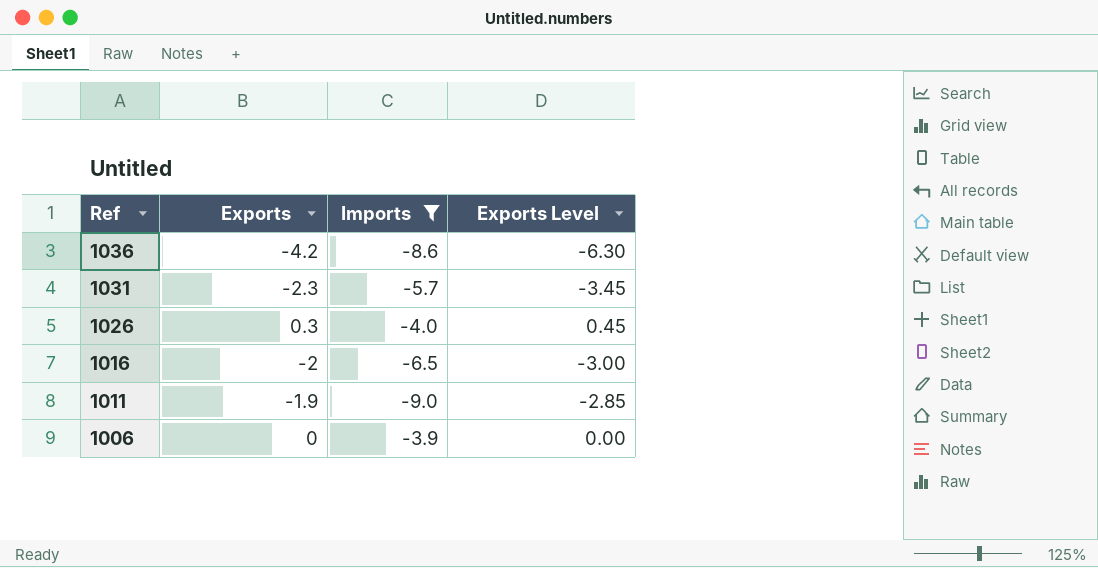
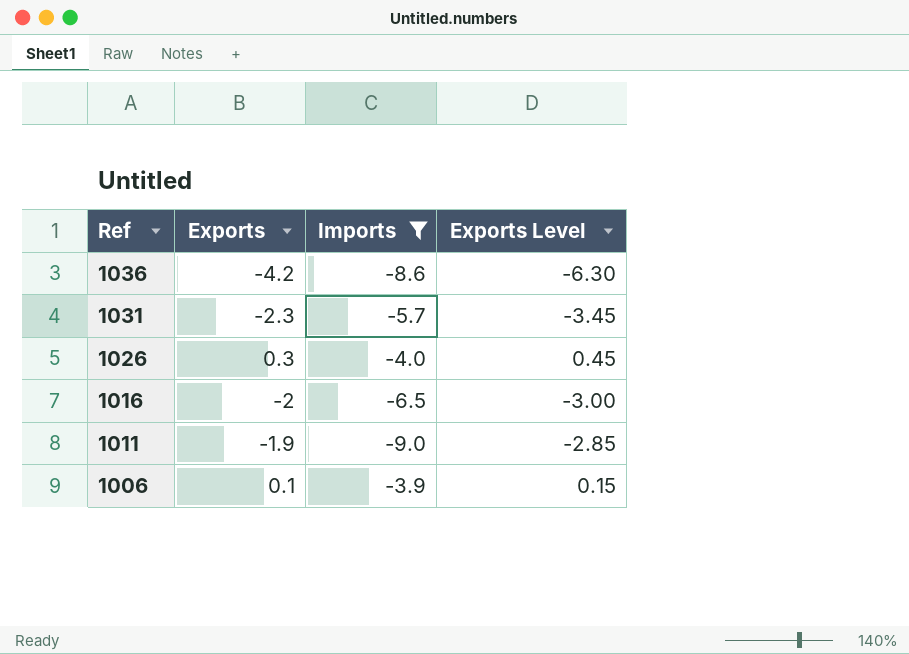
1006 | Exports: 0 -> 0.1
1006 | Exports Level: 0.00 -> 0.15

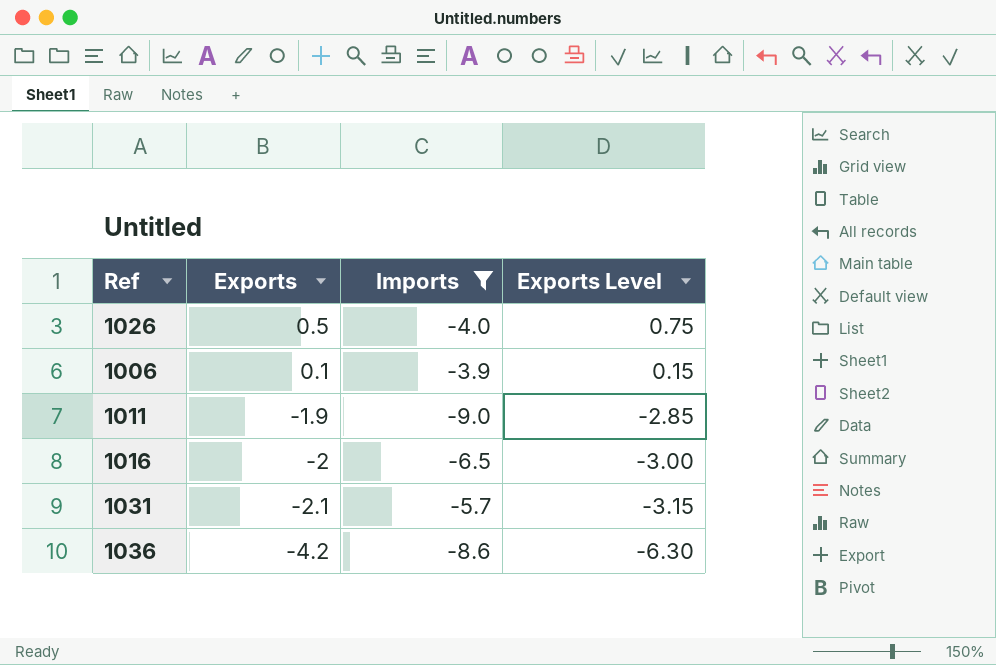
row order: Ref descending -> Exports descending
1026 | Exports: 0.3 -> 0.5
1026 | Exports Level: 0.45 -> 0.75
1031 | Exports: -2.3 -> -2.1
1031 | Exports Level: -3.45 -> -3.15

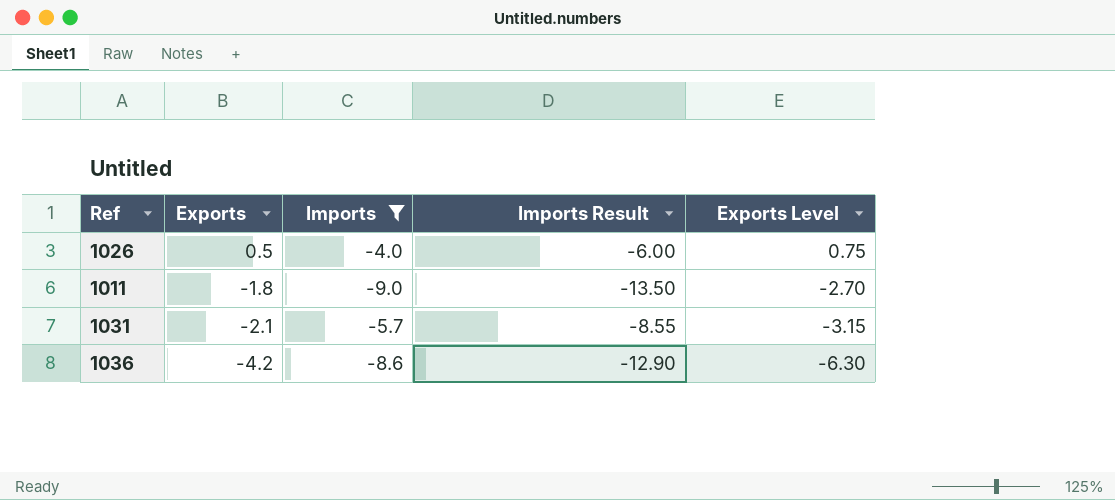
column Imports Result | formula: none -> [Imports] * 1.5
row 1006: 0.1 | -3.9 | 0.15 -> none
row 1016: -2 | -6.5 | -3.00 -> none
1011 | Exports: -1.9 -> -1.8
1011 | Exports Level: -2.85 -> -2.70

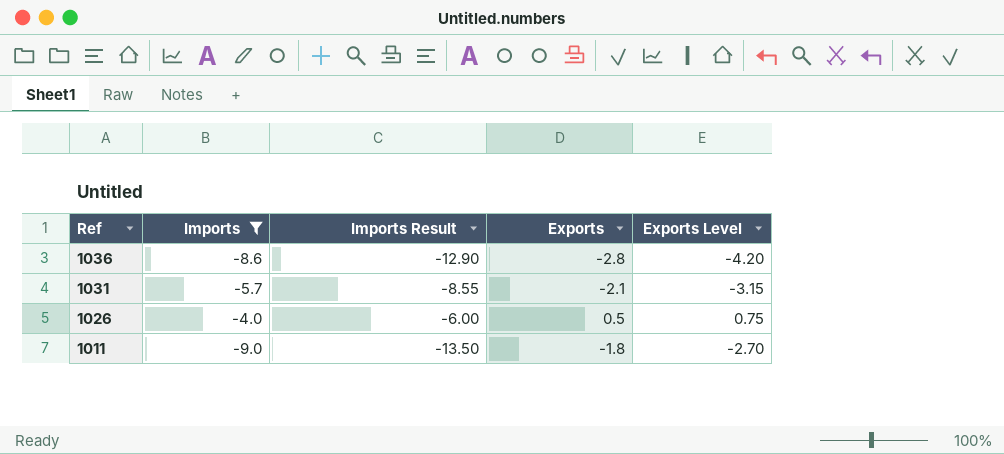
row order: Exports descending -> Ref descending
column Exports | position: 2 -> 4
1036 | Exports: -4.2 -> -2.8
1036 | Exports Level: -6.30 -> -4.20

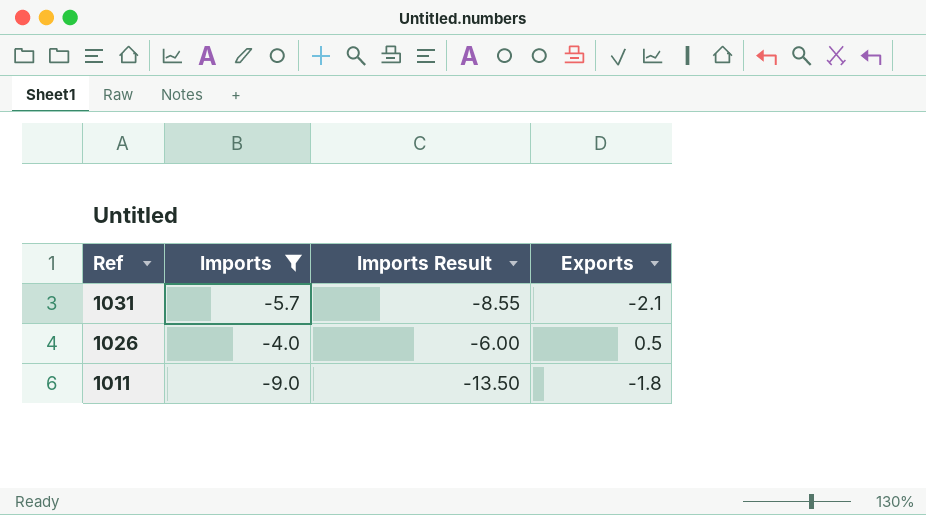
column Exports Level | formula: [Exports] * 1.5 -> none
row 1036: -8.6 | -12.90 | -2.8 | -4.20 -> none

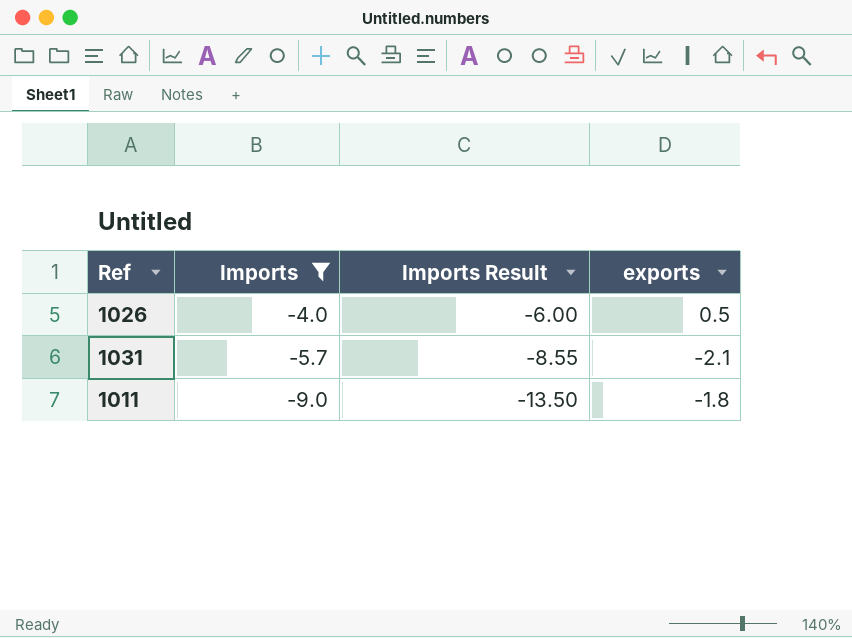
row order: Ref descending -> Imports descending
column name: Exports -> exports

